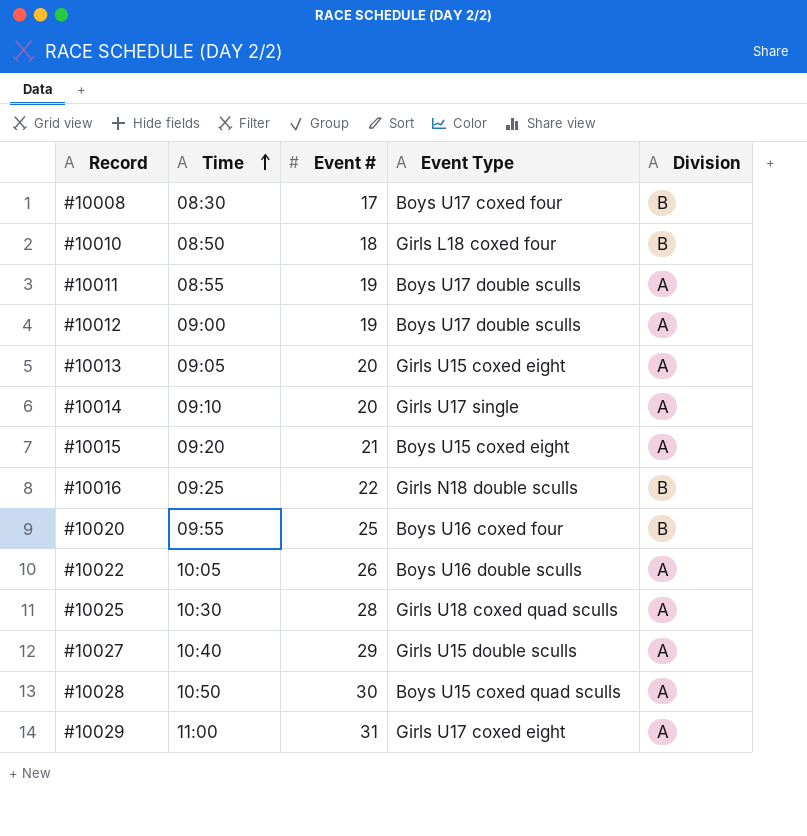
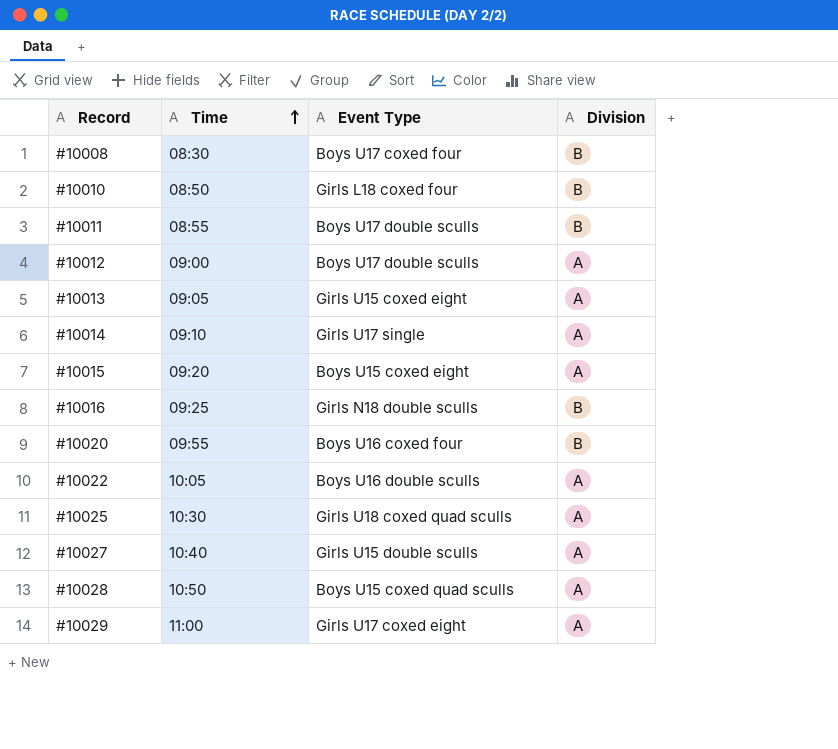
column Event # | position: 3 -> none
#10011 | Division: A -> B

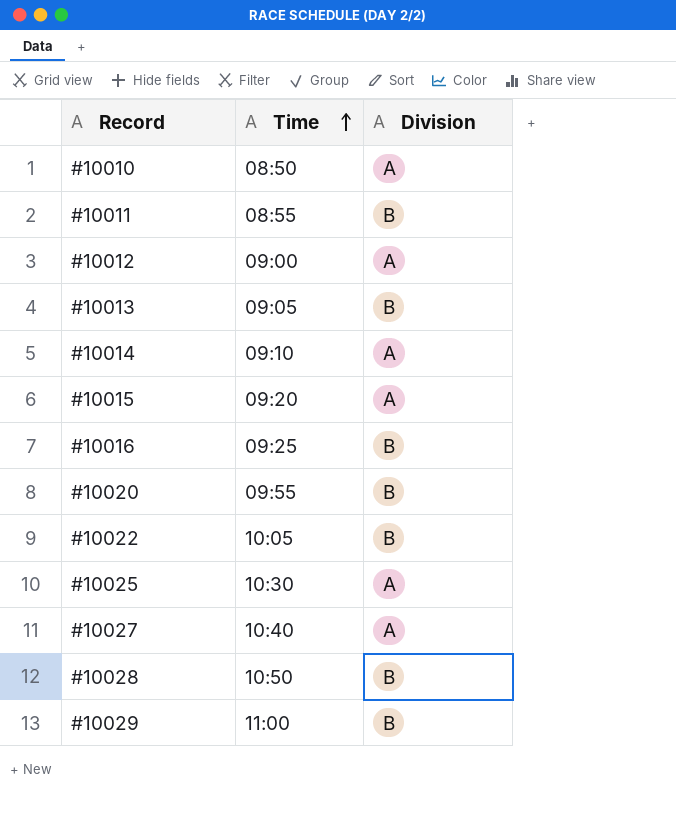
column Event Type | position: 3 -> none
row #10008: 08:30 | Boys U17 coxed four | B -> none
#10010 | Division: B -> A
#10013 | Division: A -> B
#10022 | Division: A -> B
#10028 | Division: A -> B
#10029 | Division: A -> B

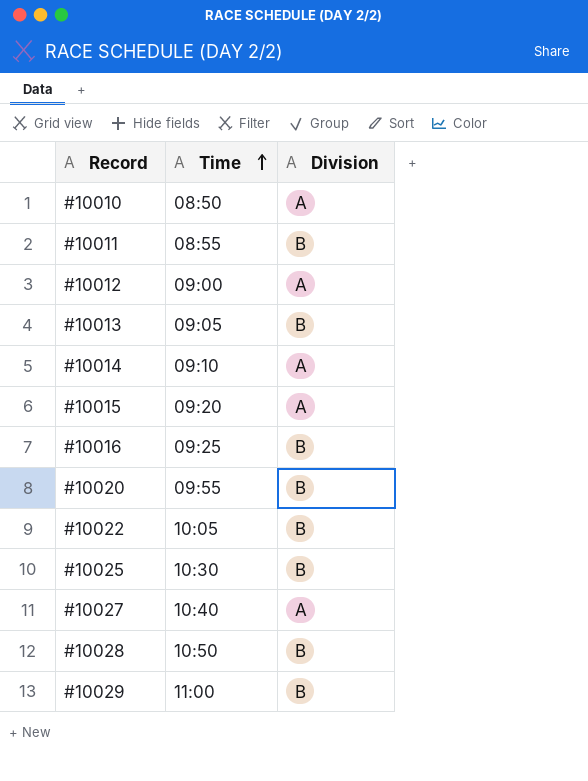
#10025 | Division: A -> B

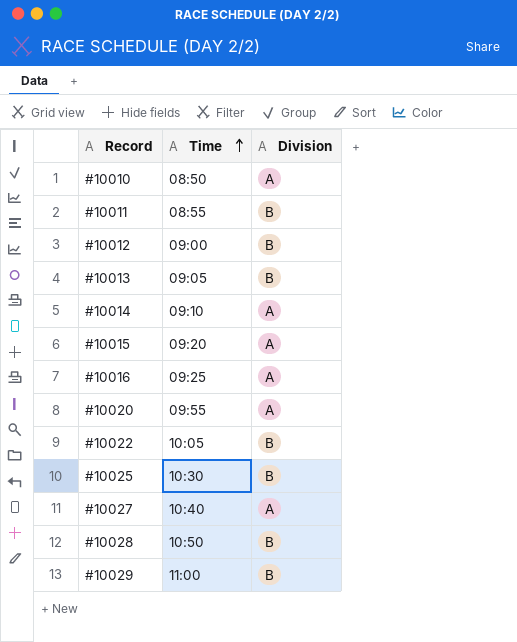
#10012 | Division: A -> B
#10016 | Division: B -> A
#10020 | Division: B -> A

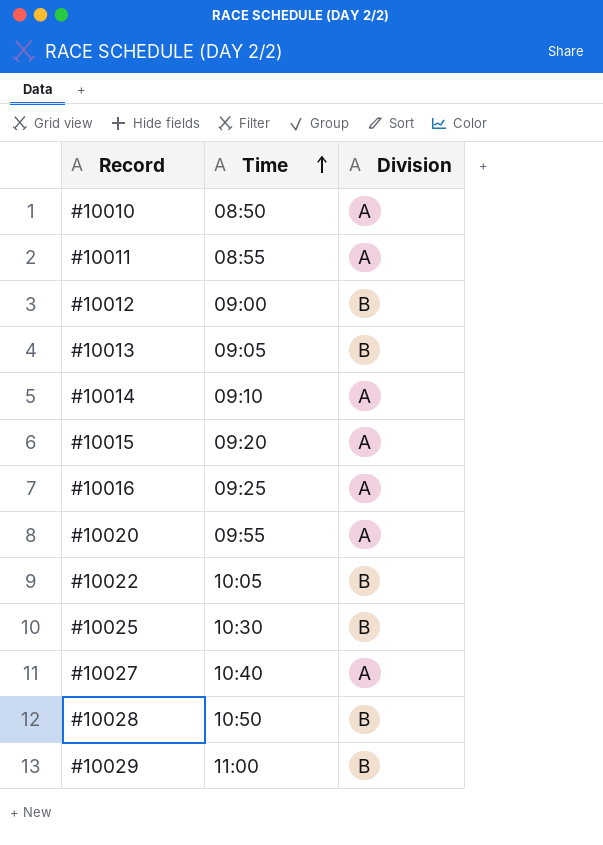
#10011 | Division: B -> A

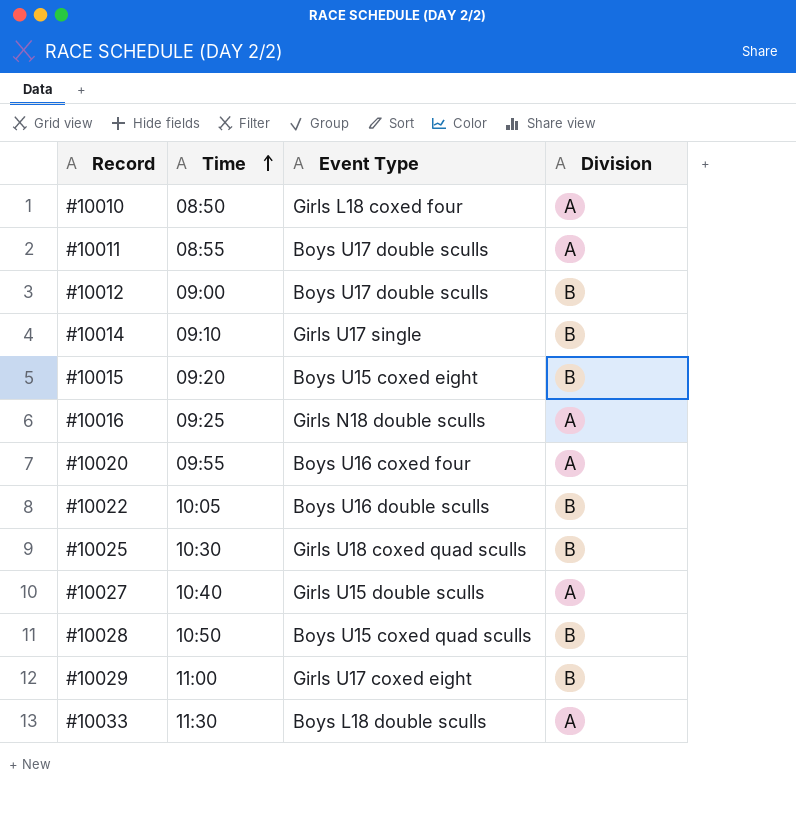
column Event Type | position: none -> 3
row #10013: 09:05 | B -> none
#10014 | Division: A -> B
#10015 | Division: A -> B
row #10033: none -> 11:30 | Boys L18 double sculls | A

